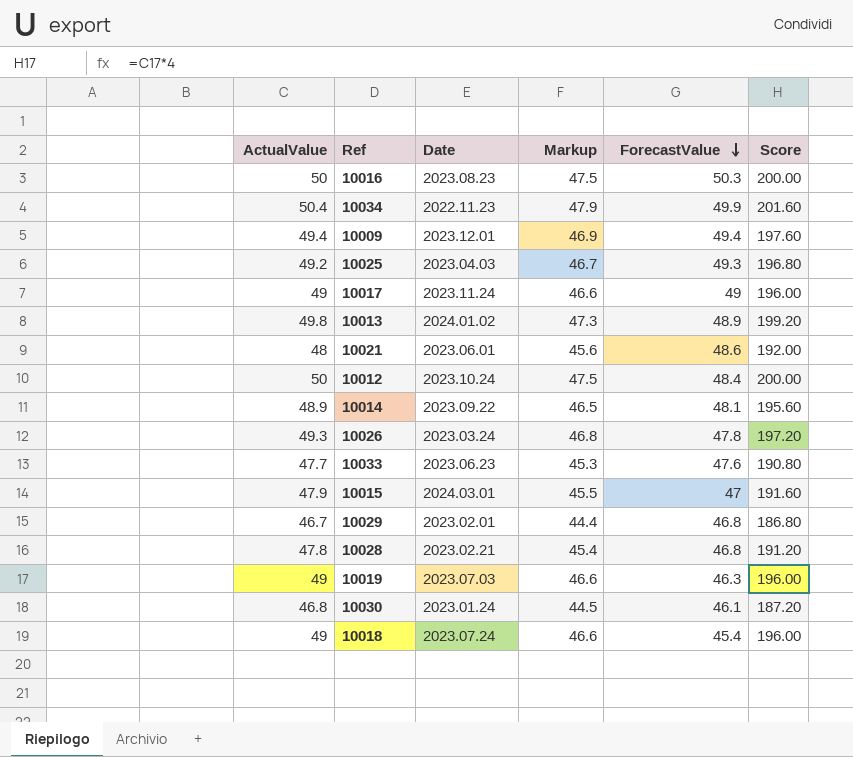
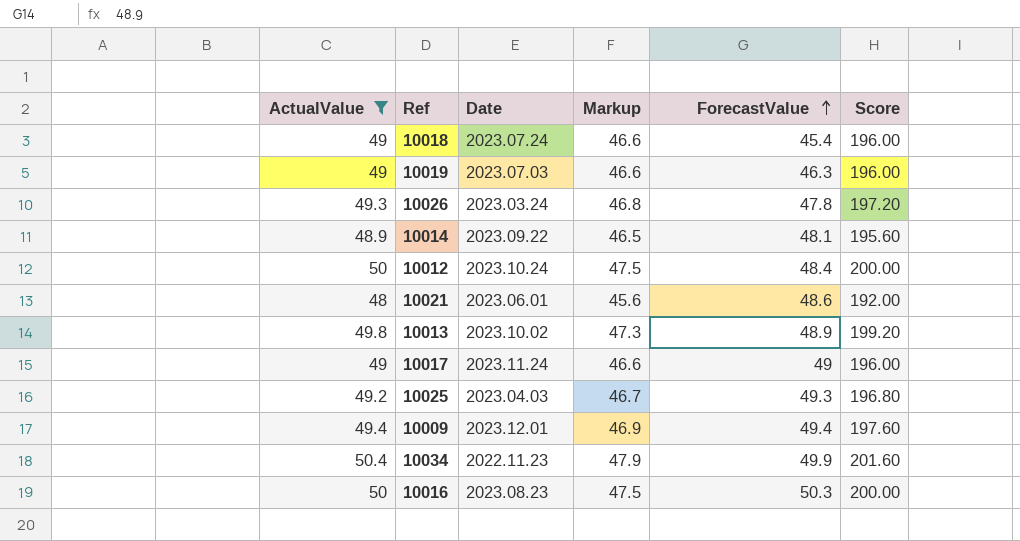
filter: none -> ActualValue >= 48
row order: ForecastValue descending -> ForecastValue ascending
10013 | Date: 2024.01.02 -> 2023.10.02

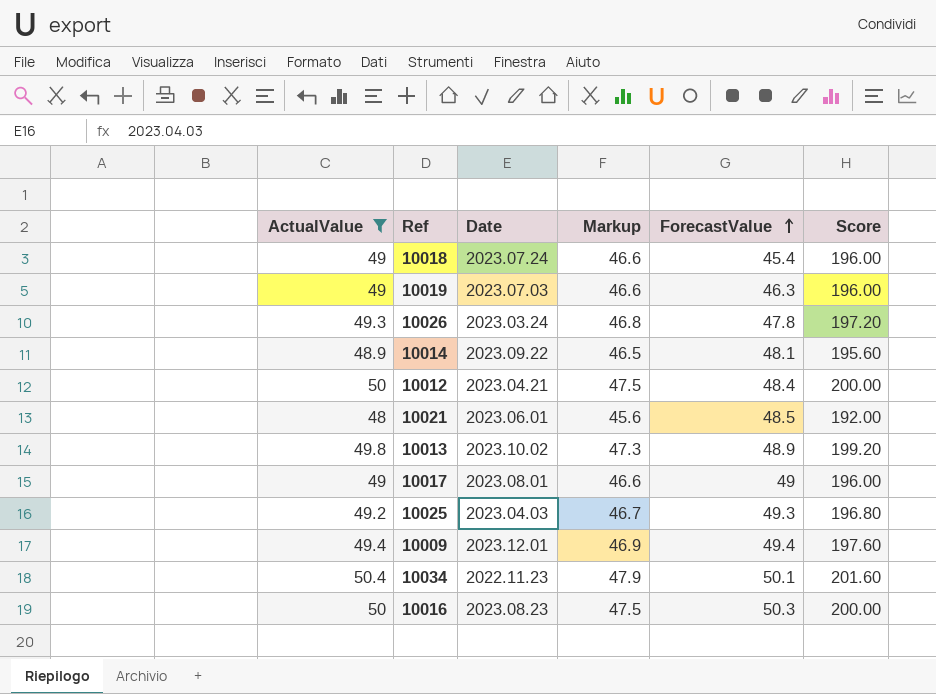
10012 | Date: 2023.10.24 -> 2023.04.21
10021 | ForecastValue: 48.6 -> 48.5
10017 | Date: 2023.11.24 -> 2023.08.01
10034 | ForecastValue: 49.9 -> 50.1

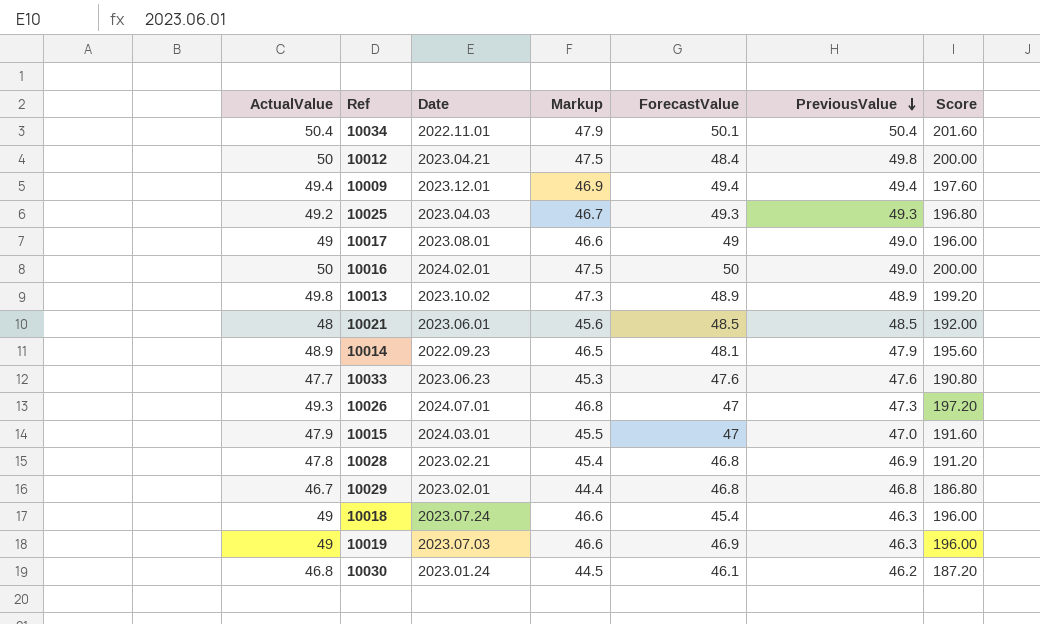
filter: ActualValue >= 48 -> none
row order: ForecastValue ascending -> PreviousValue descending
column PreviousValue | position: none -> 6
10034 | Date: 2022.11.23 -> 2022.11.01
10016 | Date: 2023.08.23 -> 2024.02.01
10016 | ForecastValue: 50.3 -> 50
10014 | Date: 2023.09.22 -> 2022.09.23
10026 | Date: 2023.03.24 -> 2024.07.01
10026 | ForecastValue: 47.8 -> 47
10019 | ForecastValue: 46.3 -> 46.9

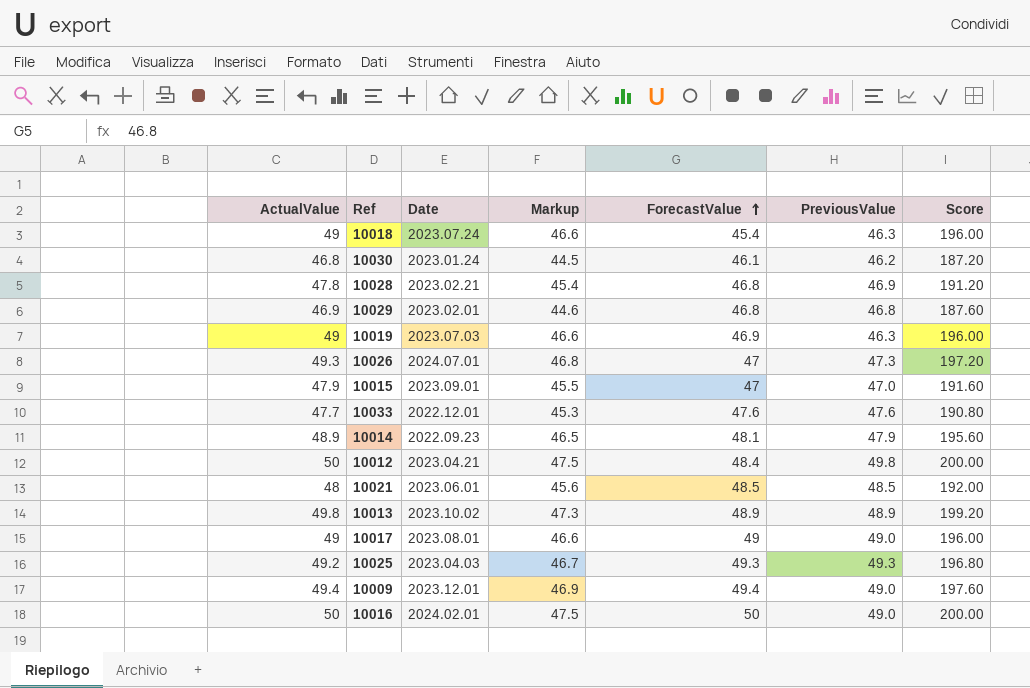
row order: PreviousValue descending -> ForecastValue ascending
row 10034: 50.4 | 2022.11.01 | 47.9 | 50.1 | 50.4 | 201.60 -> none
10029 | ActualValue: 46.7 -> 46.9
10029 | Markup: 44.4 -> 44.6
10029 | Score: 186.80 -> 187.60
10015 | Date: 2024.03.01 -> 2023.09.01
10033 | Date: 2023.06.23 -> 2022.12.01
10009 | PreviousValue: 49.4 -> 49.0

